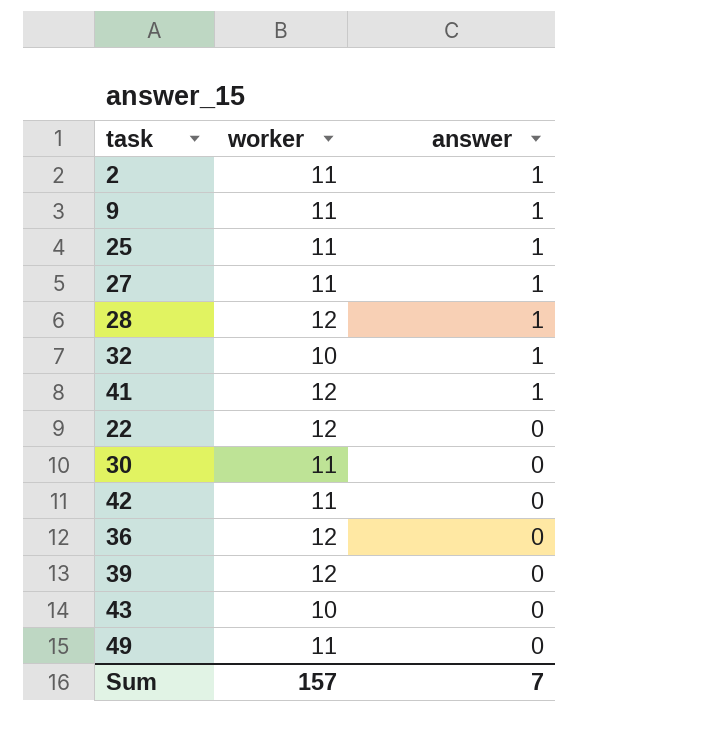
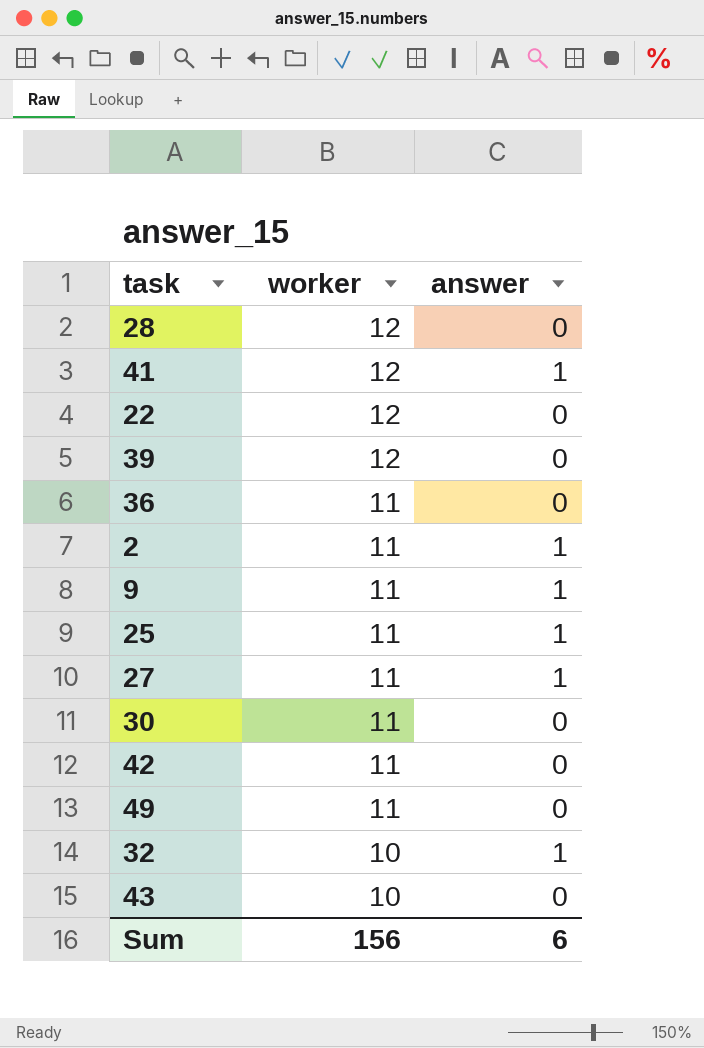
row order: answer descending -> worker descending
28 | answer: 1 -> 0
36 | worker: 12 -> 11
Sum | worker: 157 -> 156
Sum | answer: 7 -> 6

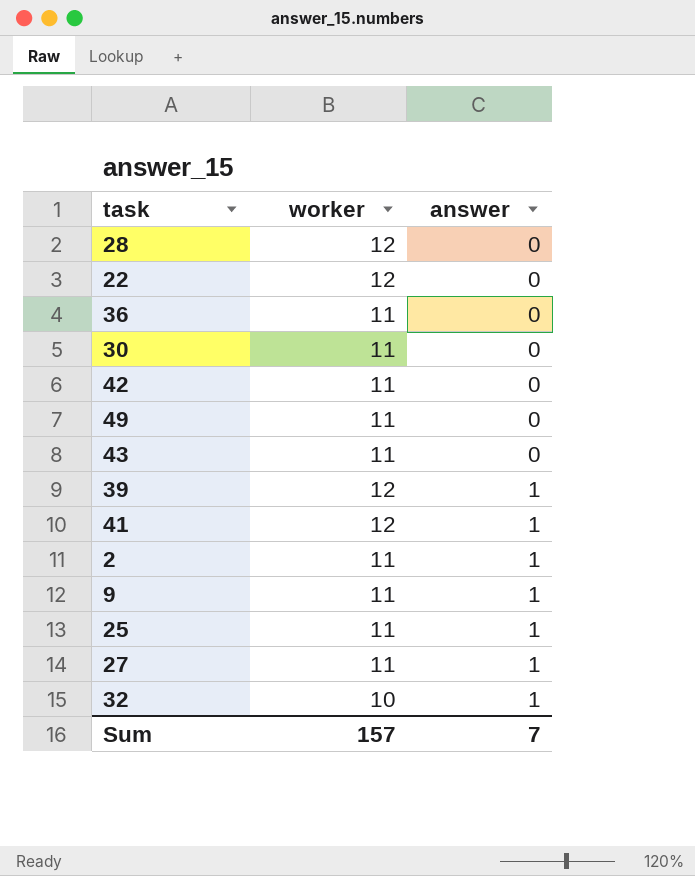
row order: worker descending -> answer ascending
43 | worker: 10 -> 11
39 | answer: 0 -> 1
Sum | worker: 156 -> 157
Sum | answer: 6 -> 7

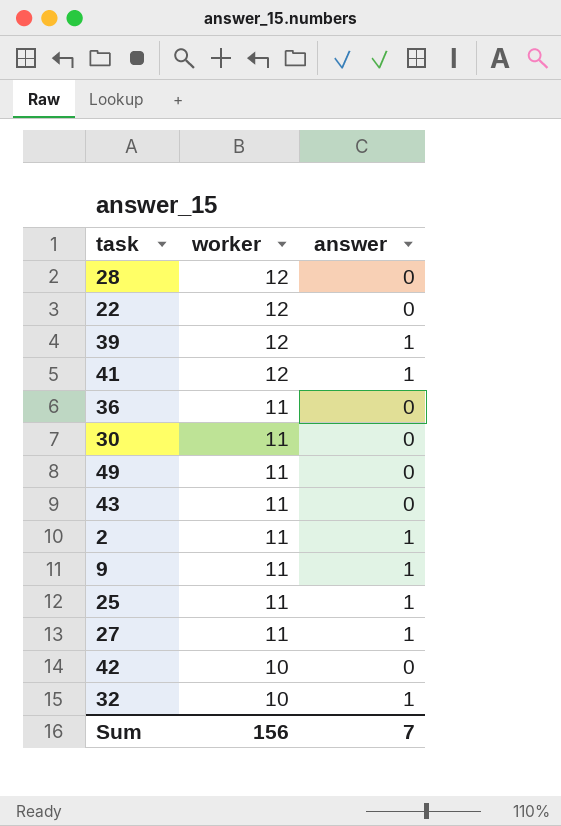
row order: answer ascending -> worker descending
42 | worker: 11 -> 10
Sum | worker: 157 -> 156

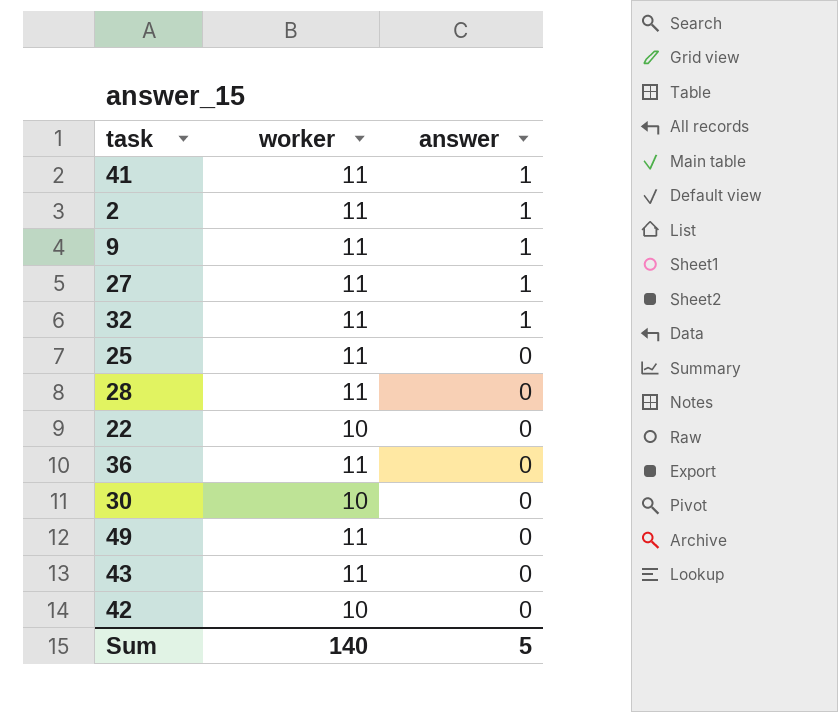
row order: worker descending -> answer descending
row 39: 12 | 1 -> none
41 | worker: 12 -> 11
32 | worker: 10 -> 11
25 | answer: 1 -> 0
28 | worker: 12 -> 11
22 | worker: 12 -> 10
30 | worker: 11 -> 10
Sum | worker: 156 -> 140
Sum | answer: 7 -> 5

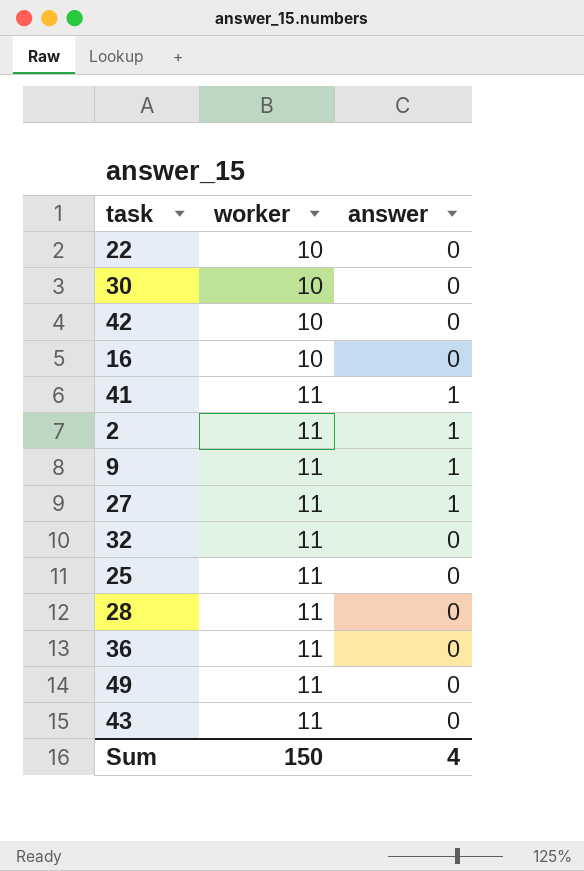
row order: answer descending -> worker ascending
row 16: none -> 10 | 0
32 | answer: 1 -> 0
Sum | worker: 140 -> 150
Sum | answer: 5 -> 4

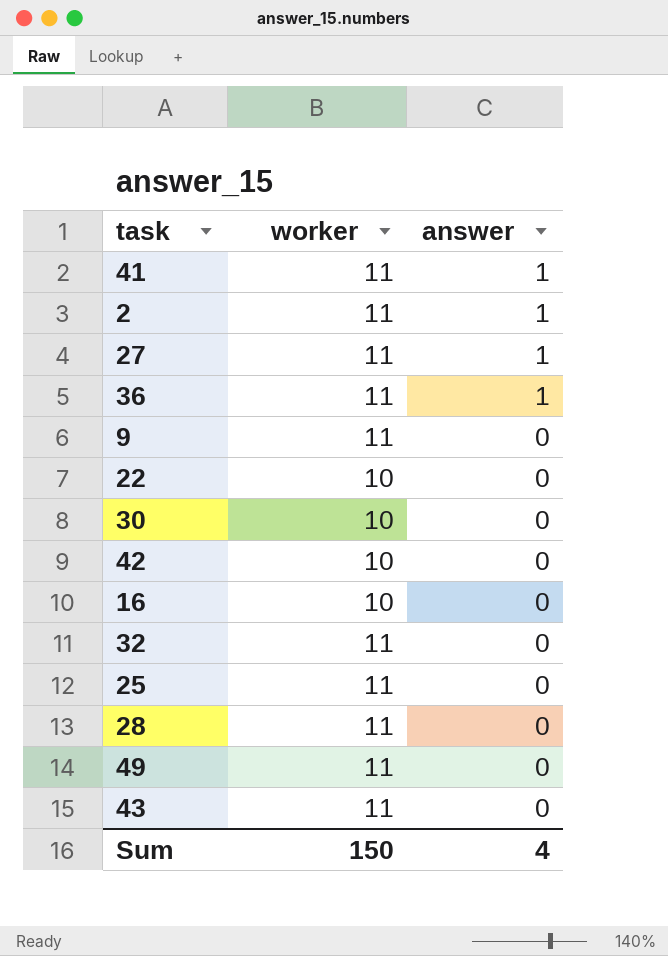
row order: worker ascending -> answer descending
36 | answer: 0 -> 1
9 | answer: 1 -> 0

